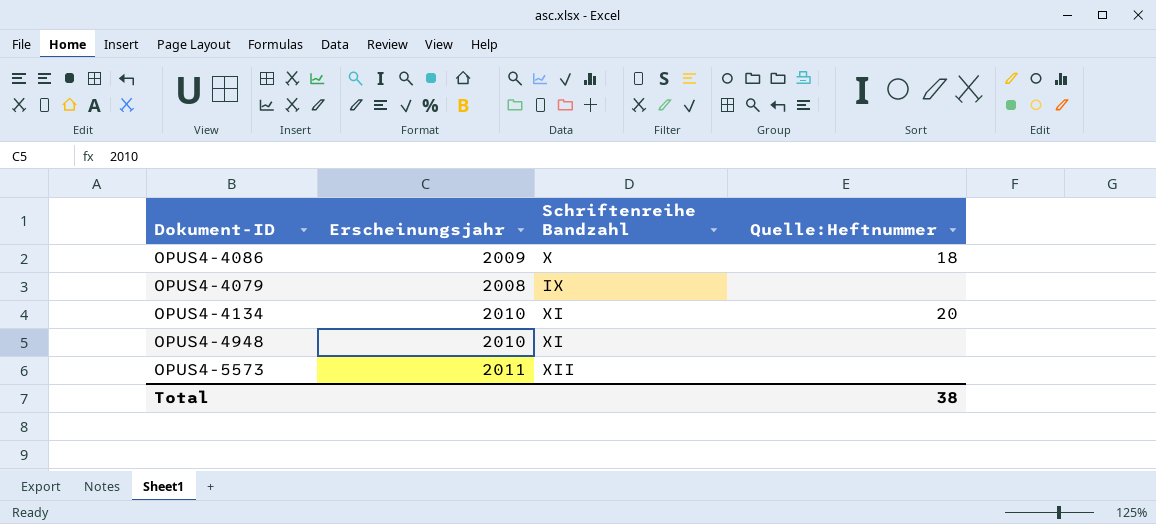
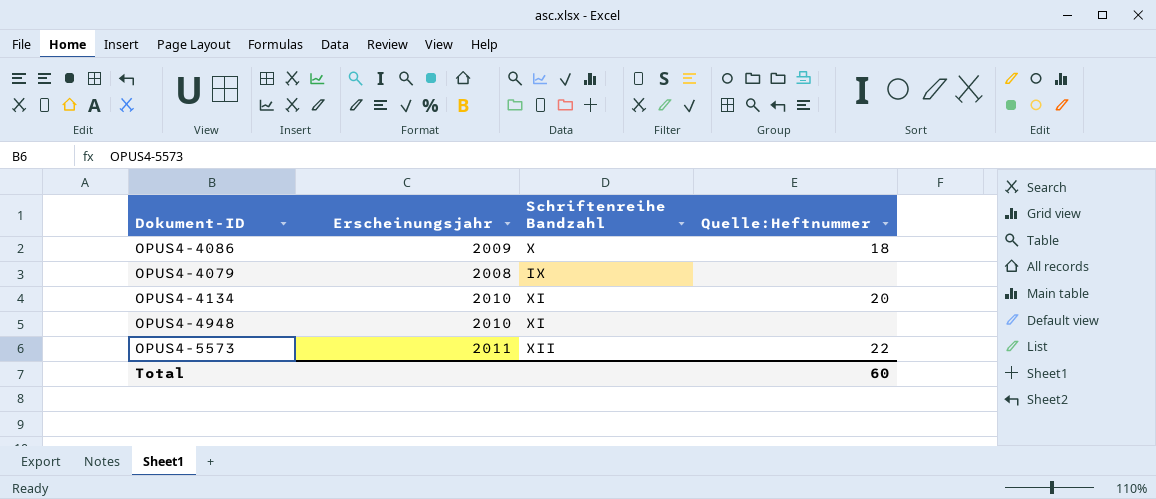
OPUS4-5573 | Quelle:Heftnummer: none -> 22
Total | Quelle:Heftnummer: 38 -> 60

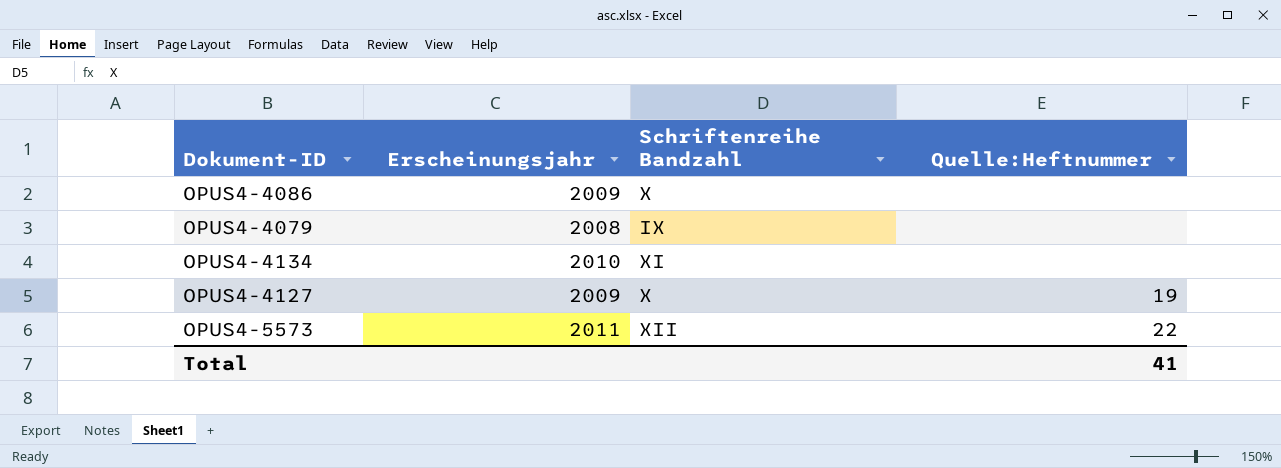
row OPUS4-4948: 2010 | XI | none -> none
OPUS4-4086 | Quelle:Heftnummer: 18 -> none
OPUS4-4134 | Quelle:Heftnummer: 20 -> none
row OPUS4-4127: none -> 2009 | X | 19
Total | Quelle:Heftnummer: 60 -> 41

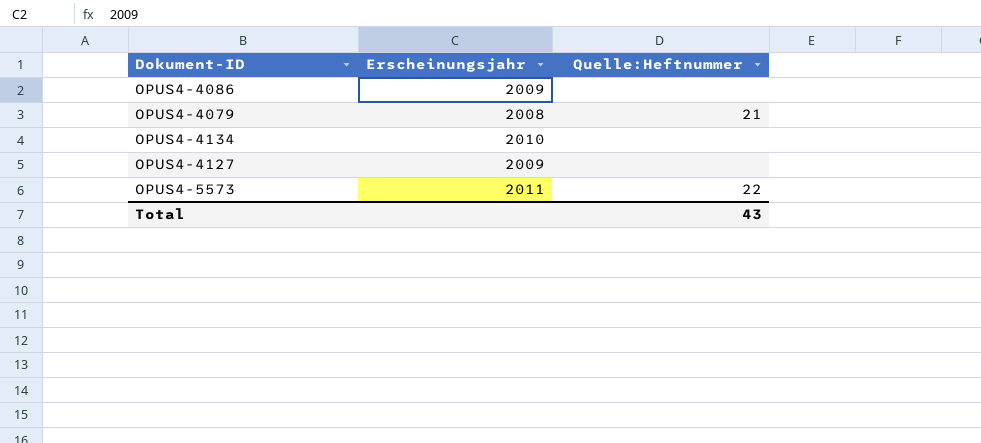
column Schriftenreihe Bandzahl | position: 3 -> none
OPUS4-4079 | Quelle:Heftnummer: none -> 21
OPUS4-4127 | Quelle:Heftnummer: 19 -> none
Total | Quelle:Heftnummer: 41 -> 43

